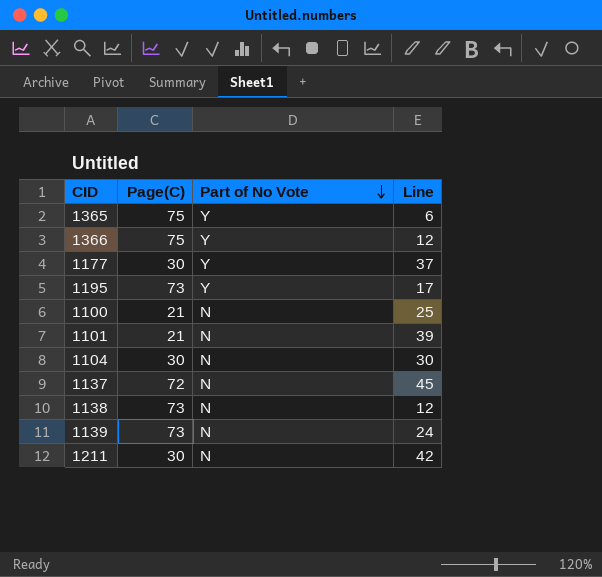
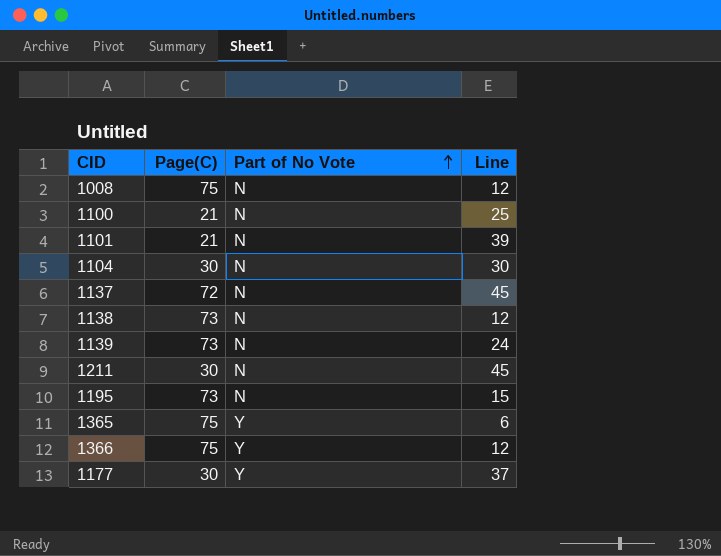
row order: Part of No Vote descending -> Part of No Vote ascending
row 1008: none -> 75 | N | 12
1211 | Line: 42 -> 45
1195 | Part of No Vote: Y -> N
1195 | Line: 17 -> 15

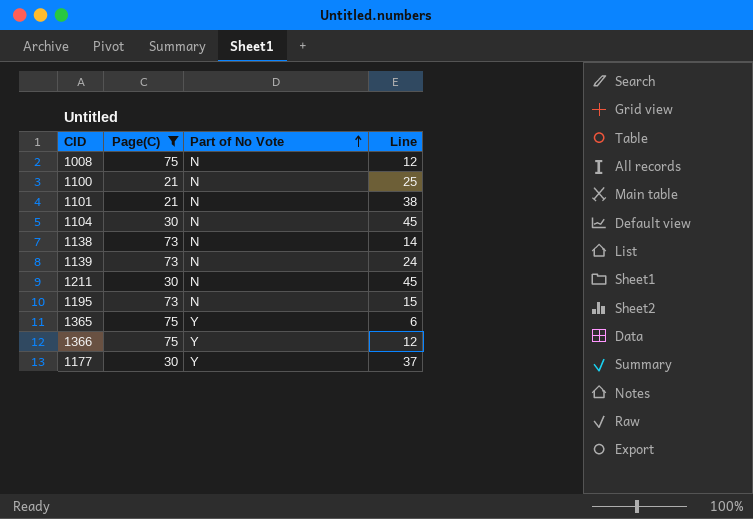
filter: none -> Page(C) != 72
1101 | Line: 39 -> 38
1104 | Line: 30 -> 45
1138 | Line: 12 -> 14

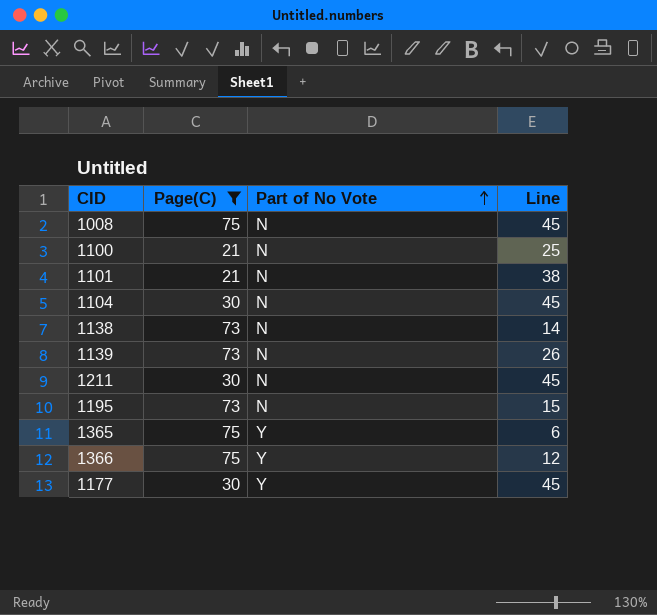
1008 | Line: 12 -> 45
1139 | Line: 24 -> 26
1177 | Line: 37 -> 45

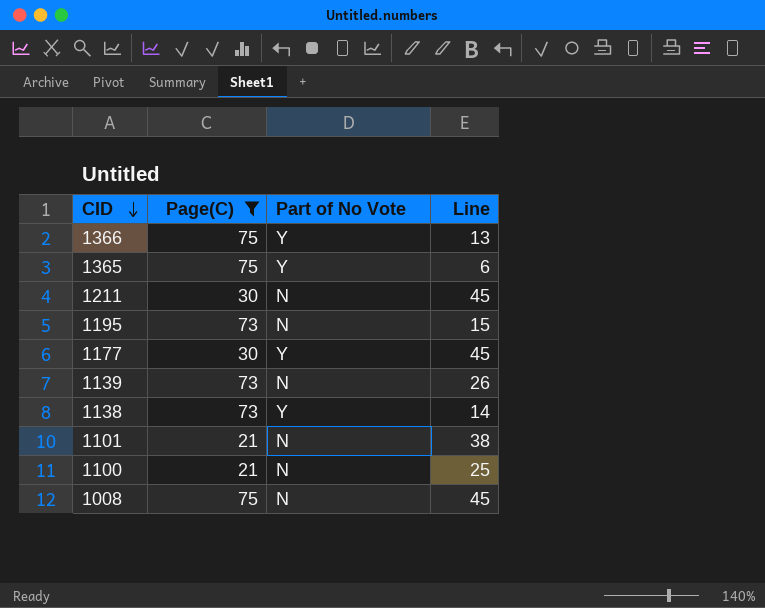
row order: Part of No Vote ascending -> CID descending
row 1104: 30 | N | 45 -> none
1366 | Line: 12 -> 13
1138 | Part of No Vote: N -> Y

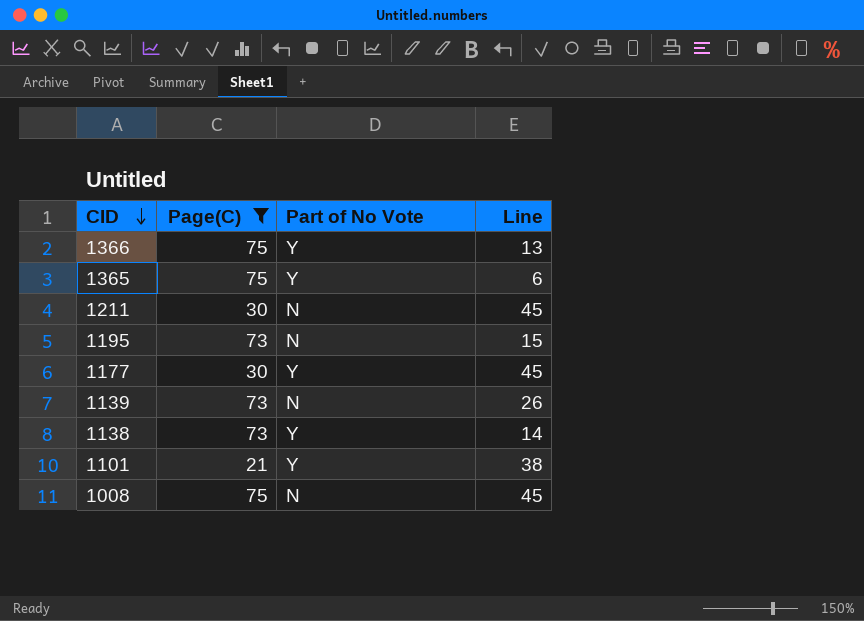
row 1100: 21 | N | 25 -> none
1101 | Part of No Vote: N -> Y

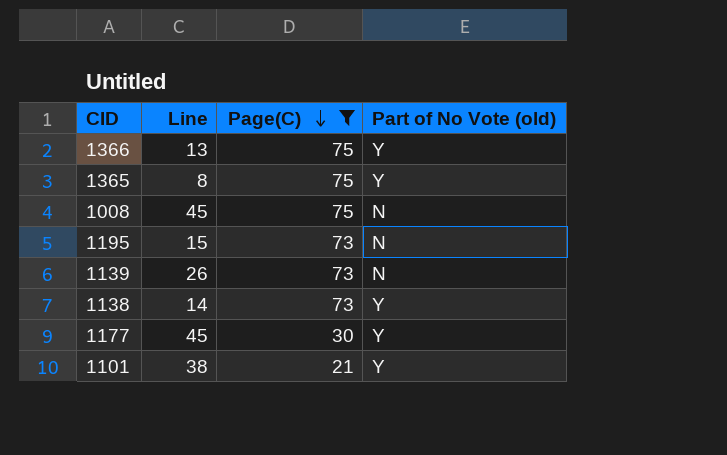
row order: CID descending -> Page(C) descending
column Line | position: 4 -> 2
column name: Part of No Vote -> Part of No Vote (old)
row 1211: 30 | N | 45 -> none
1365 | Line: 6 -> 8

